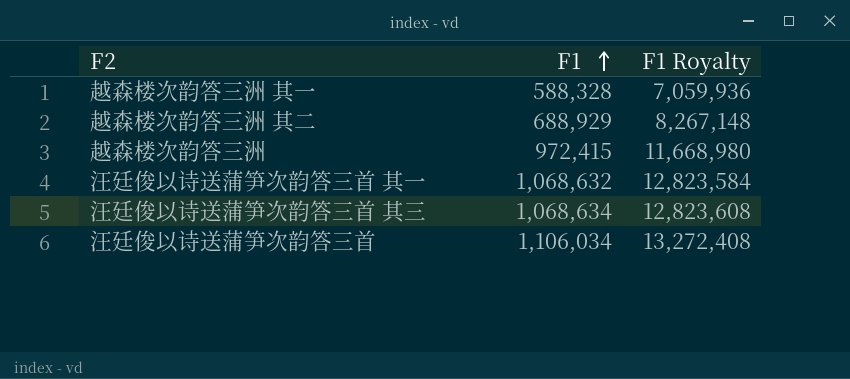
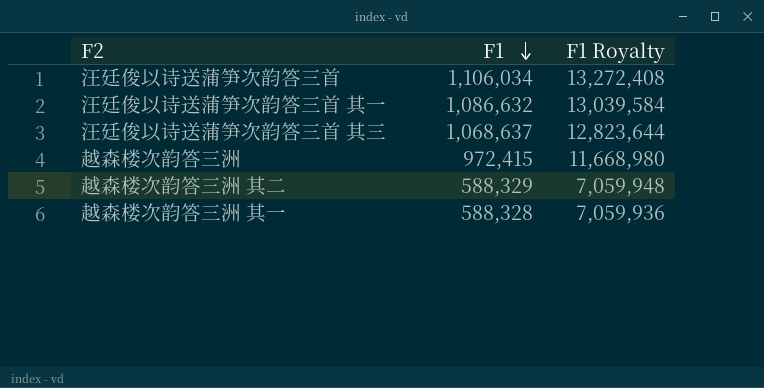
row order: F1 ascending -> F1 descending
汪廷俊以诗送蒲笋次韵答三首 其一 | F1: 1,068,632 -> 1,086,632
汪廷俊以诗送蒲笋次韵答三首 其一 | F1 Royalty: 12,823,584 -> 13,039,584
汪廷俊以诗送蒲笋次韵答三首 其三 | F1: 1,068,634 -> 1,068,637
汪廷俊以诗送蒲笋次韵答三首 其三 | F1 Royalty: 12,823,608 -> 12,823,644
越森楼次韵答三洲 其二 | F1: 688,929 -> 588,329
越森楼次韵答三洲 其二 | F1 Royalty: 8,267,148 -> 7,059,948

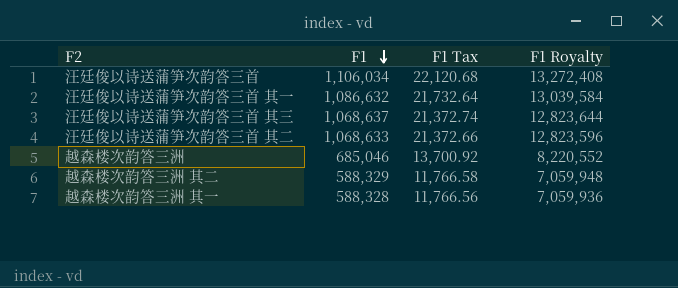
column F1 Tax | formula: none -> [F1] * 0.02
row 汪廷俊以诗送蒲笋次韵答三首 其二: none -> 1,068,633 | 21,372.66 | 12,823,596
越森楼次韵答三洲 | F1: 972,415 -> 685,046
越森楼次韵答三洲 | F1 Royalty: 11,668,980 -> 8,220,552

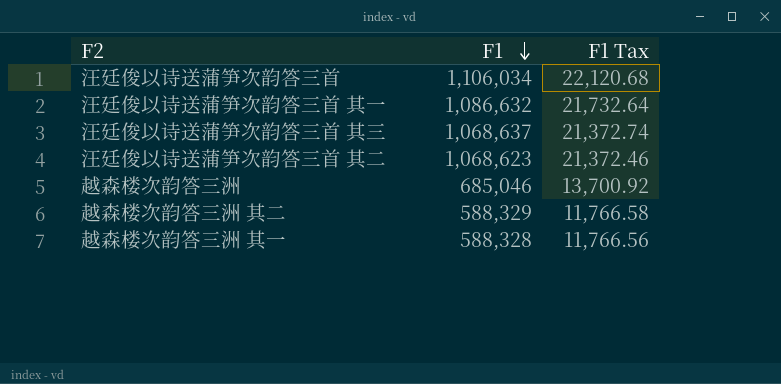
column F1 Royalty | formula: [F1] * 12 -> none
汪廷俊以诗送蒲笋次韵答三首 其二 | F1: 1,068,633 -> 1,068,623
汪廷俊以诗送蒲笋次韵答三首 其二 | F1 Tax: 21,372.66 -> 21,372.46

